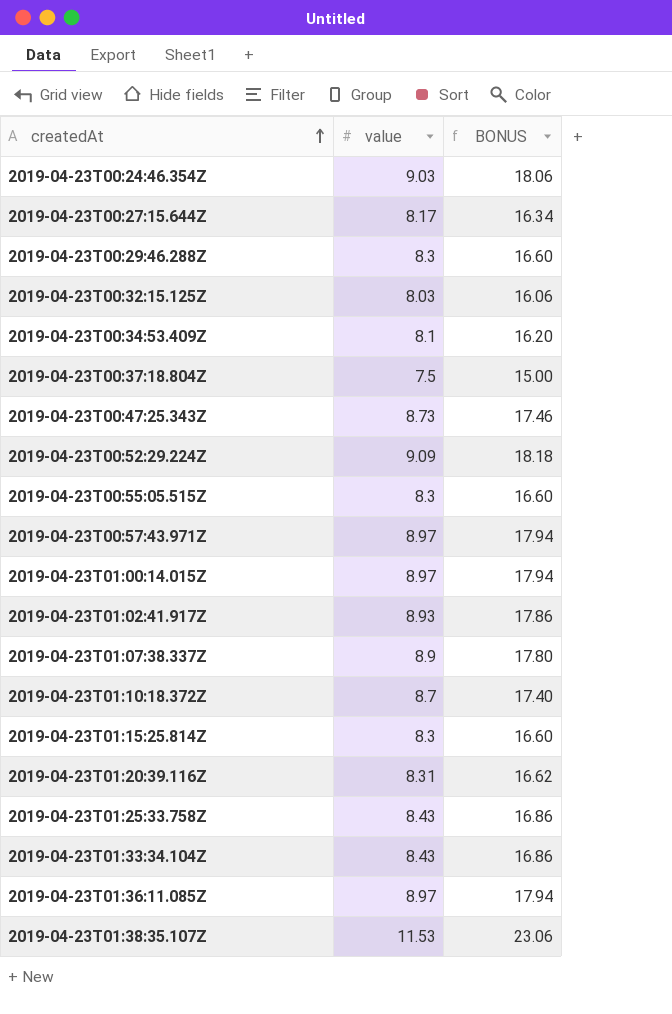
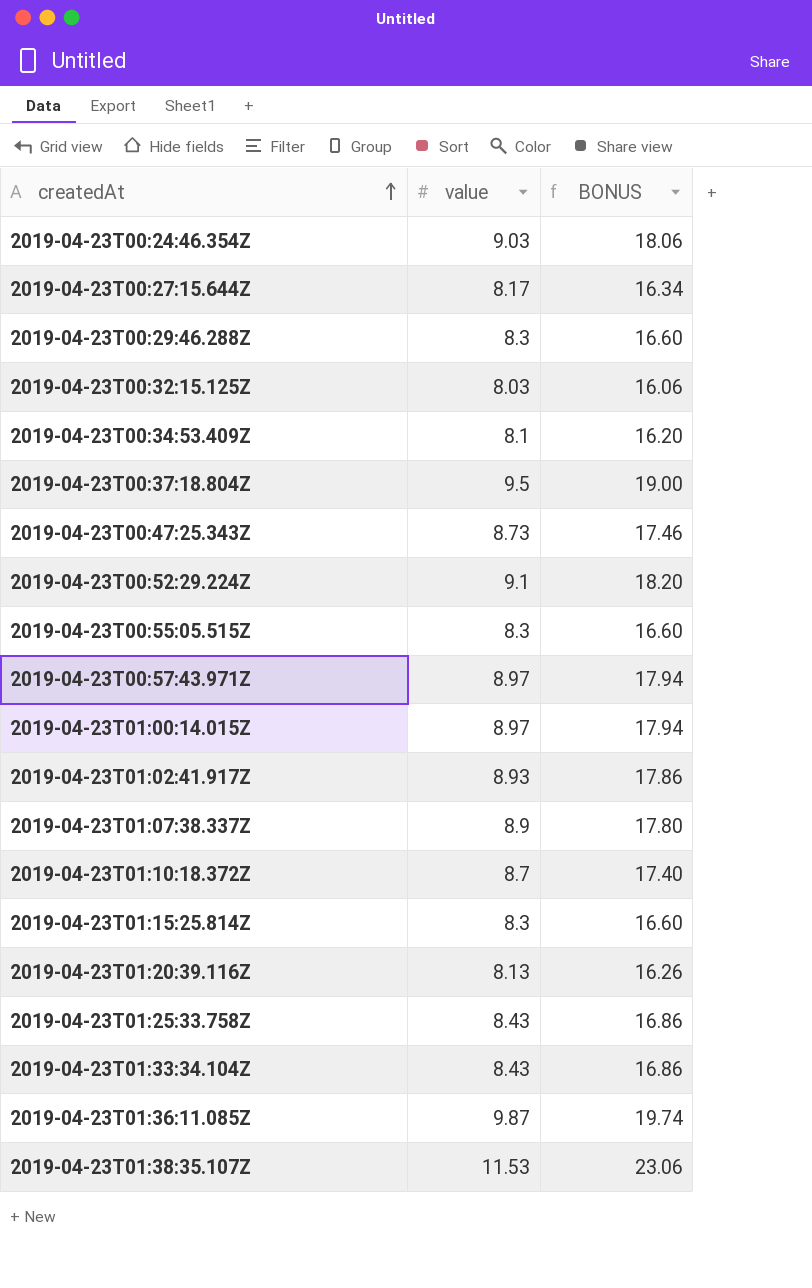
2019-04-23T00:37:18.804Z | value: 7.5 -> 9.5
2019-04-23T00:37:18.804Z | BONUS: 15.00 -> 19.00
2019-04-23T00:52:29.224Z | value: 9.09 -> 9.1
2019-04-23T00:52:29.224Z | BONUS: 18.18 -> 18.20
2019-04-23T01:20:39.116Z | value: 8.31 -> 8.13
2019-04-23T01:20:39.116Z | BONUS: 16.62 -> 16.26
2019-04-23T01:36:11.085Z | value: 8.97 -> 9.87
2019-04-23T01:36:11.085Z | BONUS: 17.94 -> 19.74

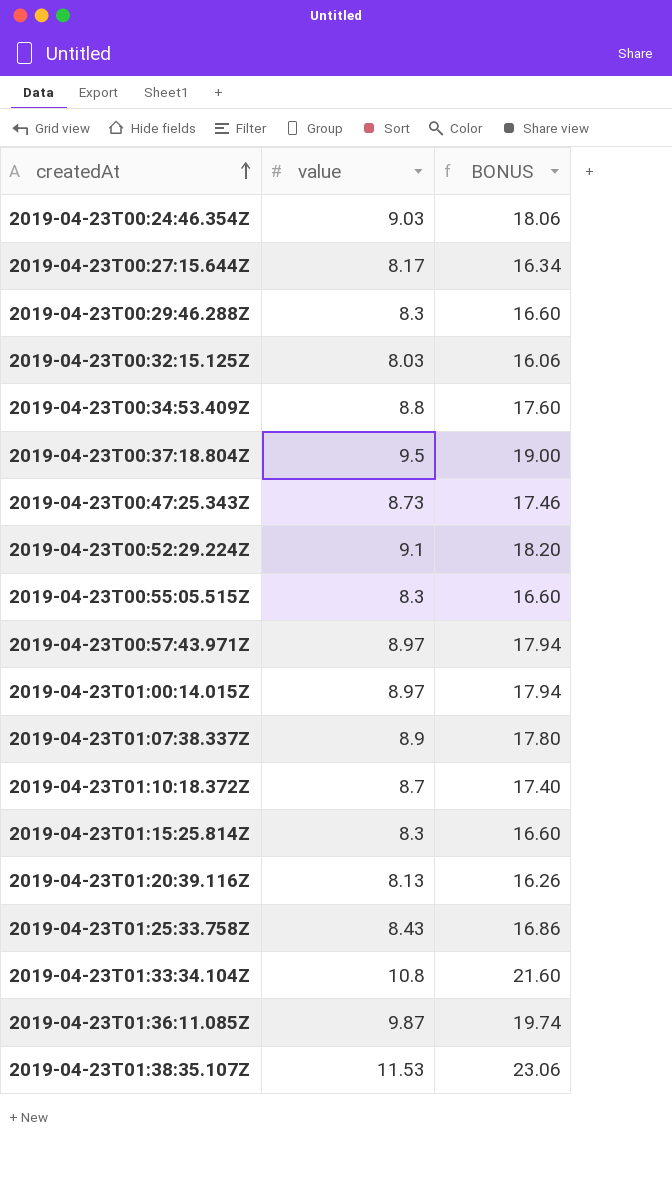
row 2019-04-23T01:02:41.917Z: 8.93 | 17.86 -> none
2019-04-23T00:34:53.409Z | value: 8.1 -> 8.8
2019-04-23T00:34:53.409Z | BONUS: 16.20 -> 17.60
2019-04-23T01:33:34.104Z | value: 8.43 -> 10.8
2019-04-23T01:33:34.104Z | BONUS: 16.86 -> 21.60

